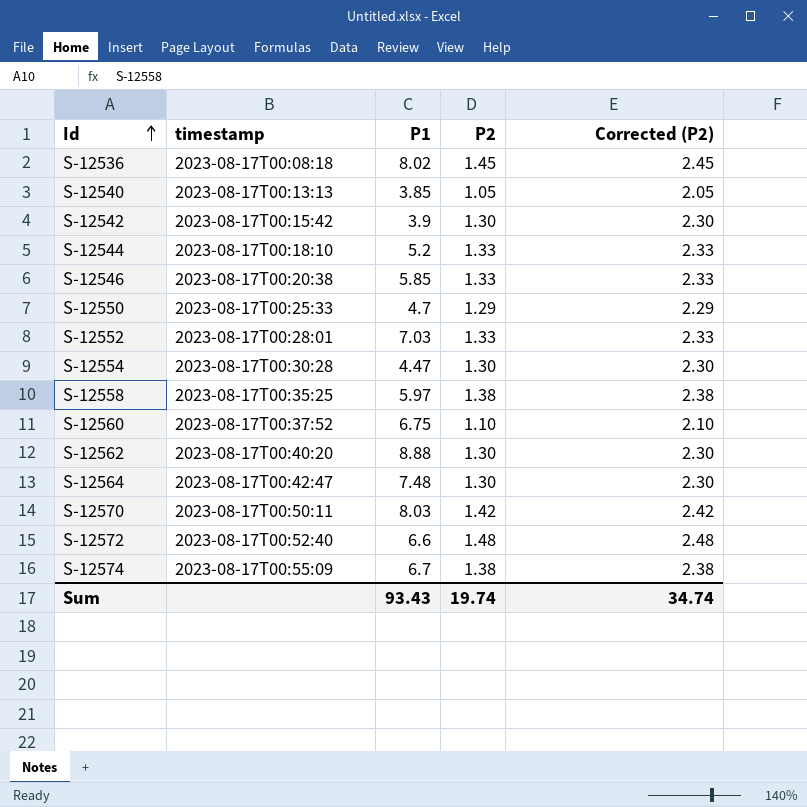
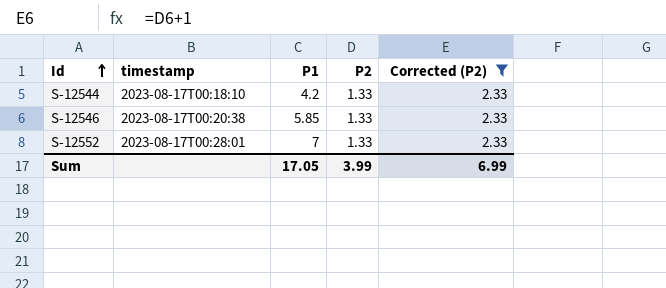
filter: none -> Corrected (P2) = 2.33
S-12544 | P1: 5.2 -> 4.2
S-12552 | P1: 7.03 -> 7
Sum | P1: 93.43 -> 17.05
Sum | P2: 19.74 -> 3.99
Sum | Corrected (P2): 34.74 -> 6.99

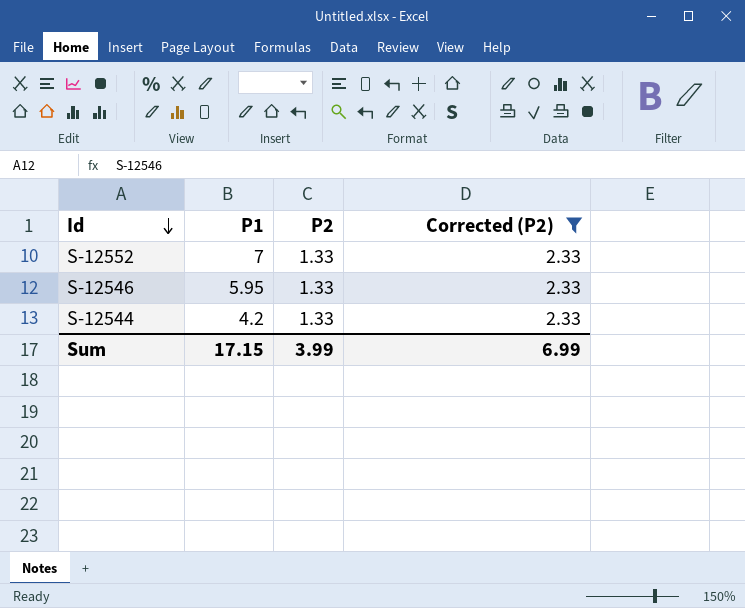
row order: Id ascending -> Id descending
column timestamp | position: 2 -> none
S-12546 | P1: 5.85 -> 5.95
Sum | P1: 17.05 -> 17.15

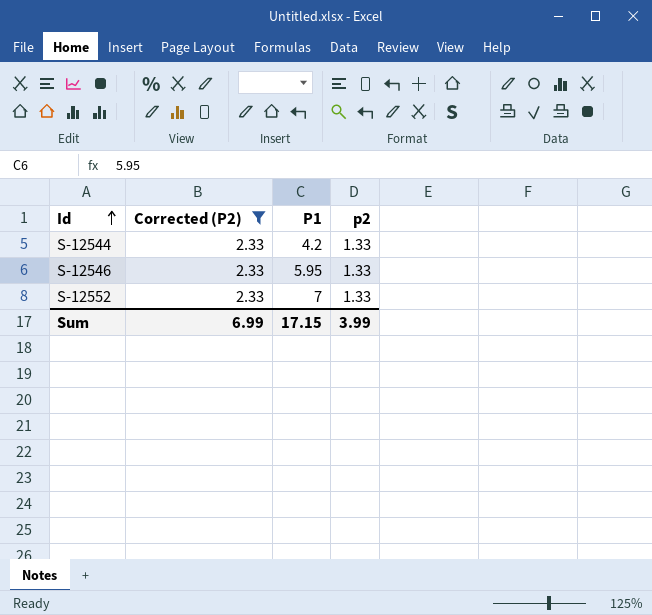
row order: Id descending -> Id ascending
column Corrected (P2) | position: 4 -> 2
column name: P2 -> p2

